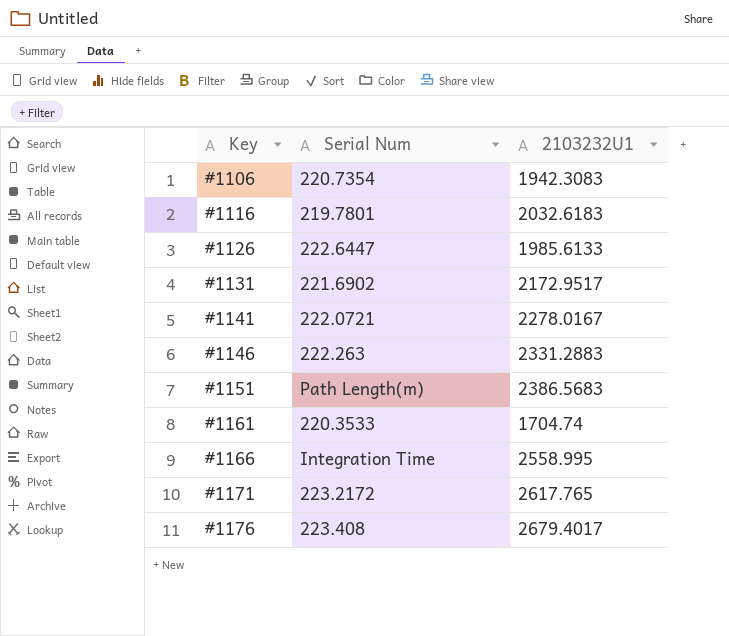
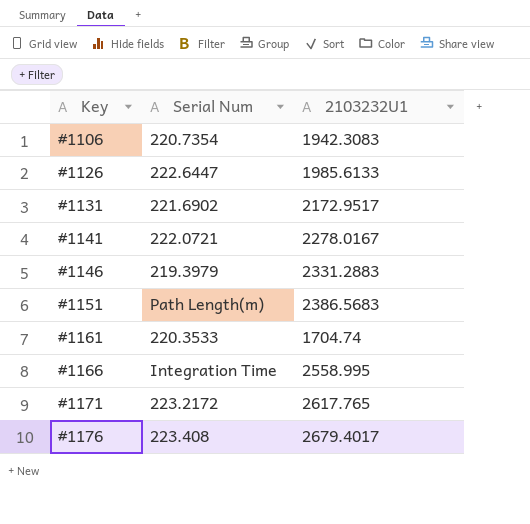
row #1116: 219.7801 | 2032.6183 -> none
#1146 | Serial Num: 222.263 -> 219.3979

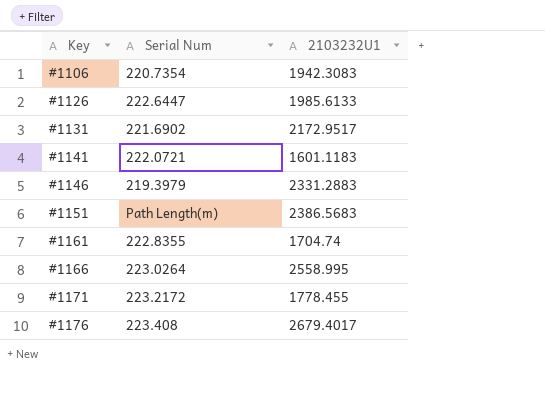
#1141 | 2103232U1: 2278.0167 -> 1601.1183
#1161 | Serial Num: 220.3533 -> 222.8355
#1166 | Serial Num: Integration Time -> 223.0264
#1171 | 2103232U1: 2617.765 -> 1778.455

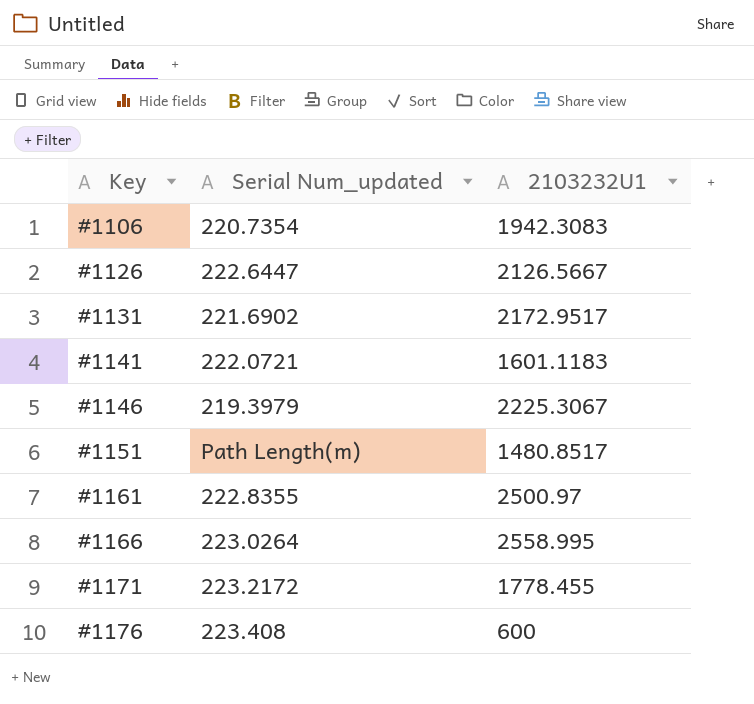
column name: Serial Num -> Serial Num_updated
#1126 | 2103232U1: 1985.6133 -> 2126.5667
#1146 | 2103232U1: 2331.2883 -> 2225.3067
#1151 | 2103232U1: 2386.5683 -> 1480.8517
#1161 | 2103232U1: 1704.74 -> 2500.97
#1176 | 2103232U1: 2679.4017 -> 600

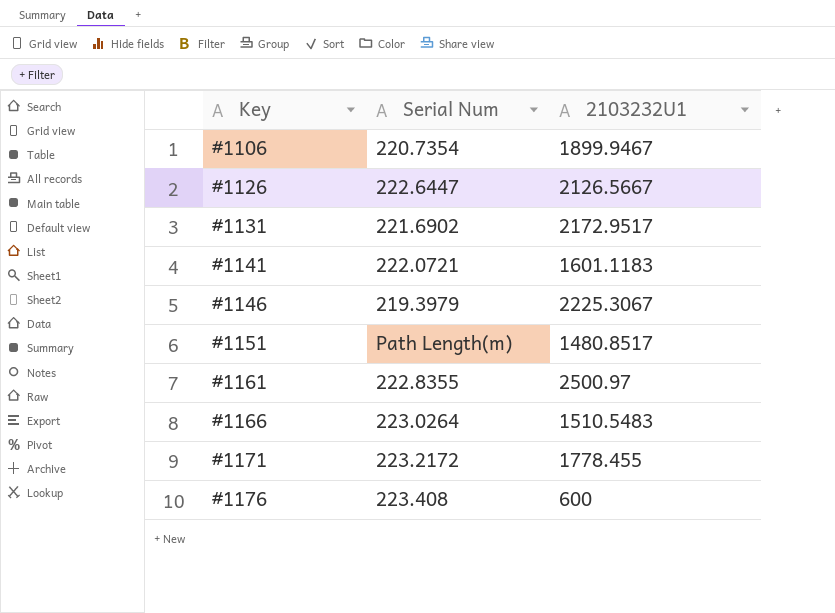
column name: Serial Num_updated -> Serial Num
#1106 | 2103232U1: 1942.3083 -> 1899.9467
#1166 | 2103232U1: 2558.995 -> 1510.5483

